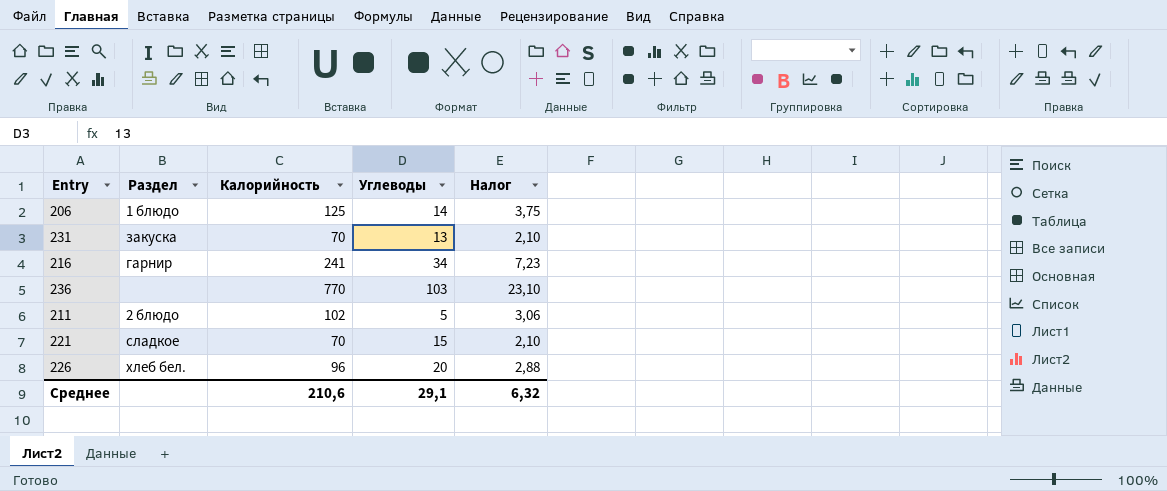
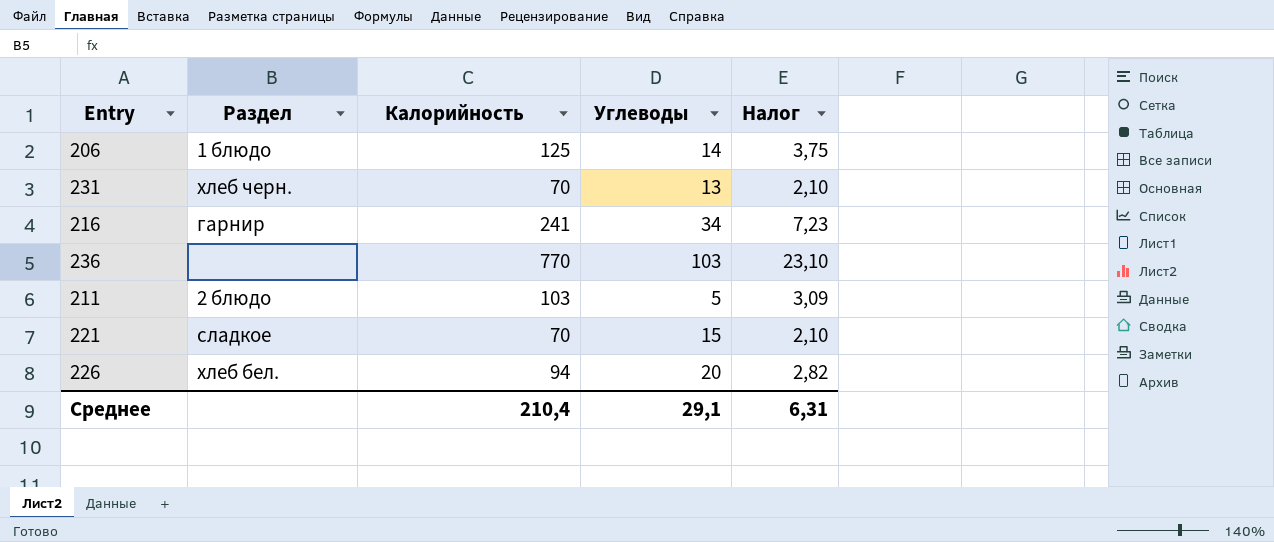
231 | Раздел: закуска -> хлеб черн.
211 | Калорийность: 102 -> 103
211 | Налог: 3,06 -> 3,09
226 | Калорийность: 96 -> 94
226 | Налог: 2,88 -> 2,82
Среднее | Калорийность: 210,6 -> 210,4
Среднее | Налог: 6,32 -> 6,31

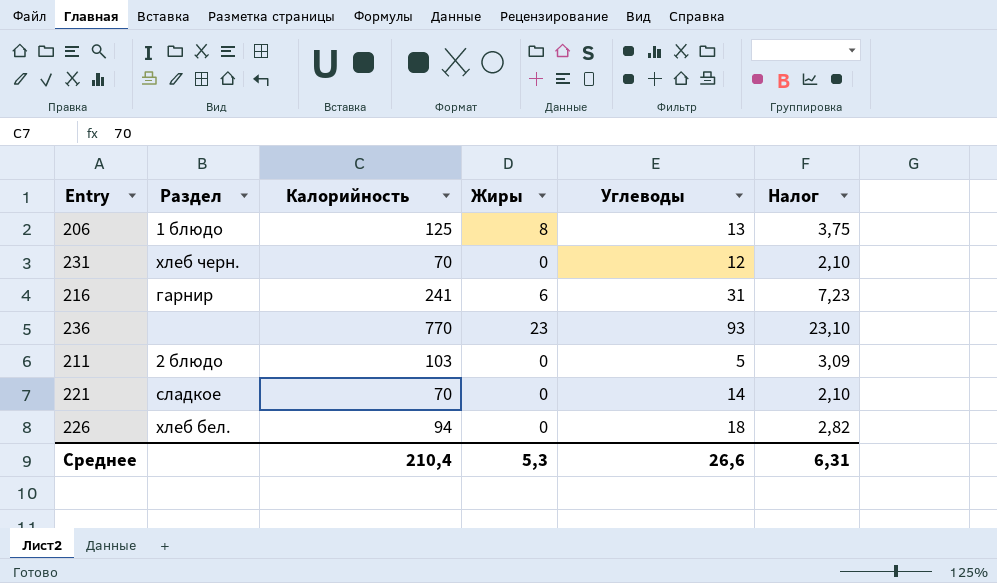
column Жиры | position: none -> 4
206 | Углеводы: 14 -> 13
231 | Углеводы: 13 -> 12
216 | Углеводы: 34 -> 31
236 | Углеводы: 103 -> 93
221 | Углеводы: 15 -> 14
226 | Углеводы: 20 -> 18
Среднее | Углеводы: 29,1 -> 26,6

